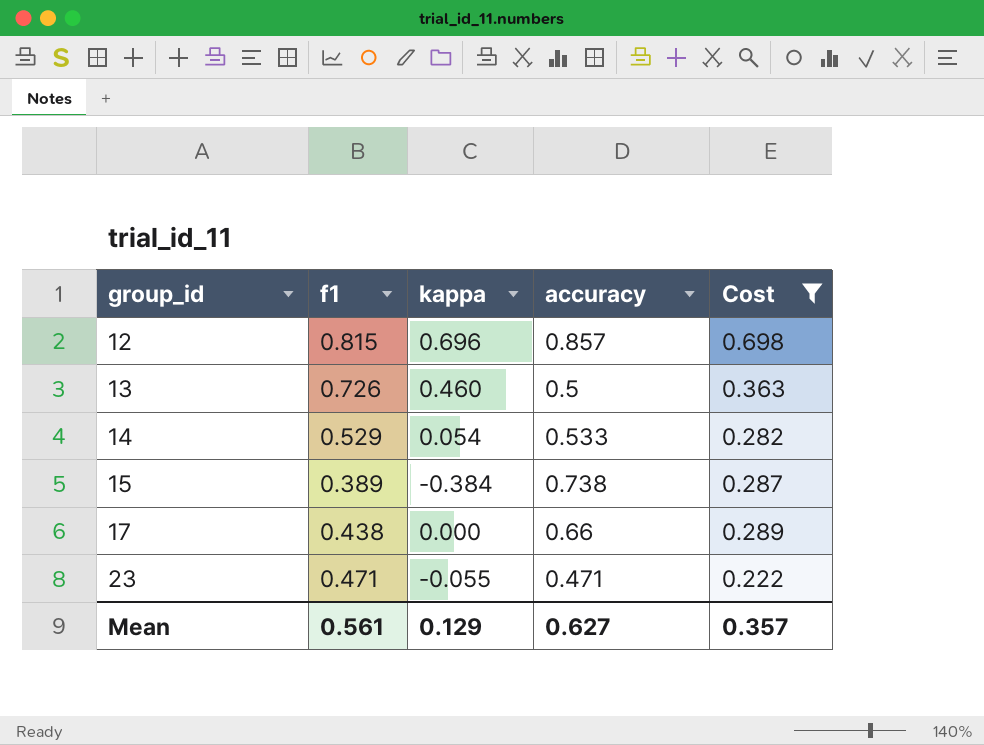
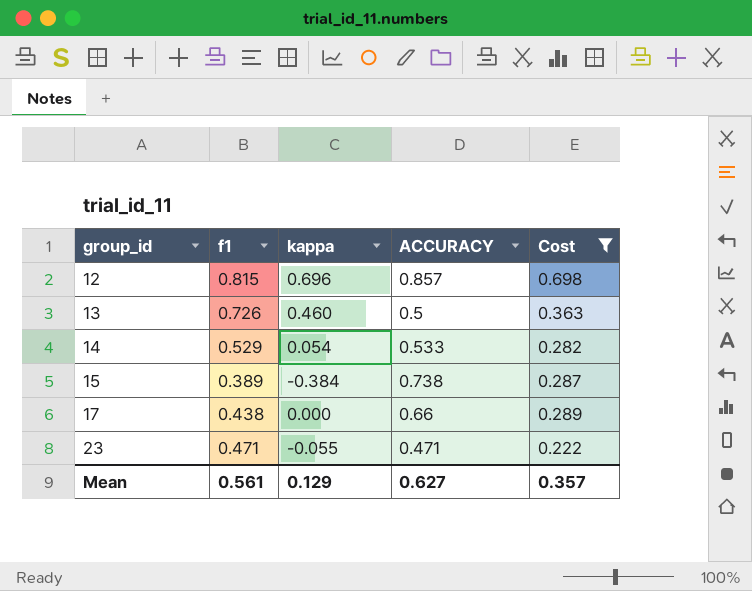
column name: accuracy -> ACCURACY

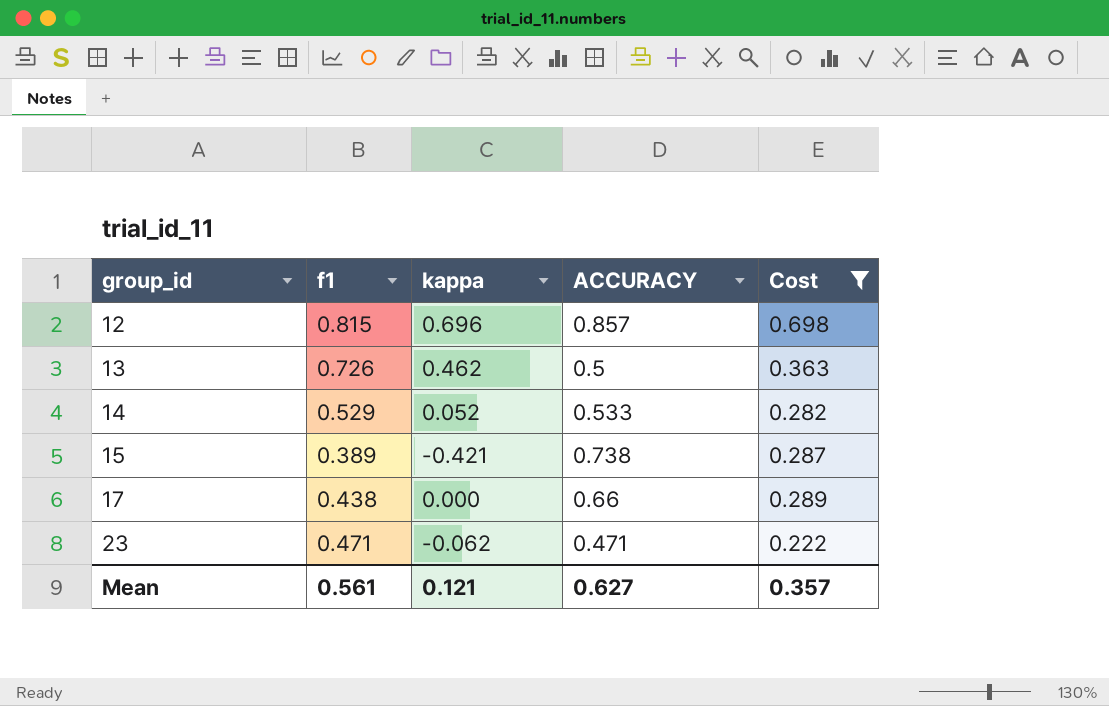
13 | kappa: 0.460 -> 0.462
14 | kappa: 0.054 -> 0.052
15 | kappa: -0.384 -> -0.421
23 | kappa: -0.055 -> -0.062
Mean | kappa: 0.129 -> 0.121

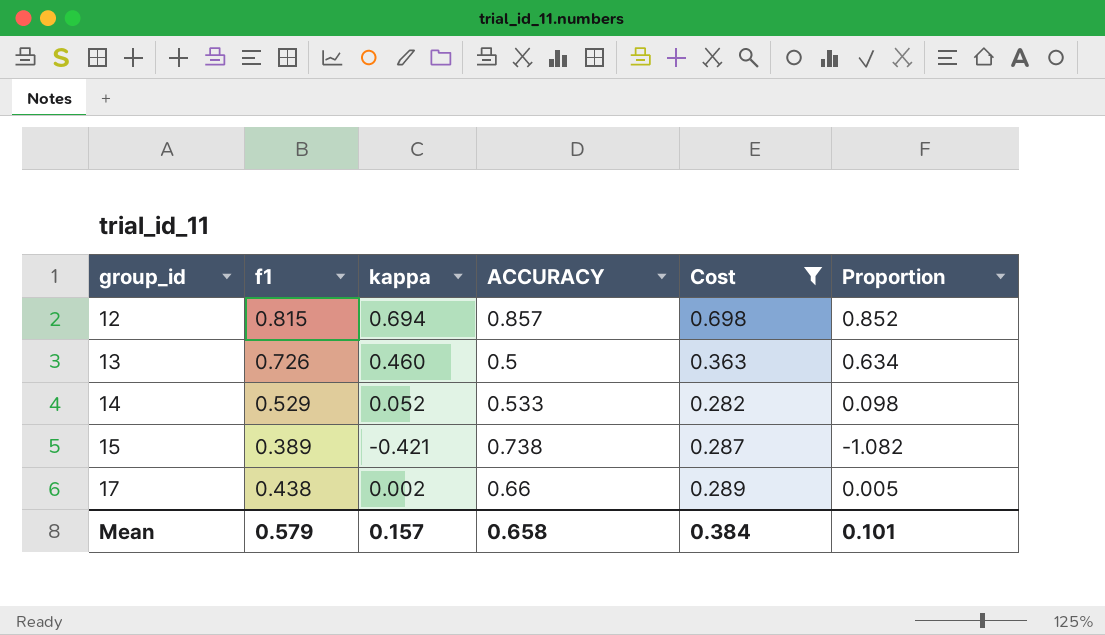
column Proportion | formula: none -> [kappa] / [f1]
row 23: 0.471 | -0.062 | 0.471 | 0.222 -> none
12 | kappa: 0.696 -> 0.694
13 | kappa: 0.462 -> 0.460
17 | kappa: 0.000 -> 0.002
Mean | f1: 0.561 -> 0.579
Mean | kappa: 0.121 -> 0.157
Mean | ACCURACY: 0.627 -> 0.658
Mean | Cost: 0.357 -> 0.384

